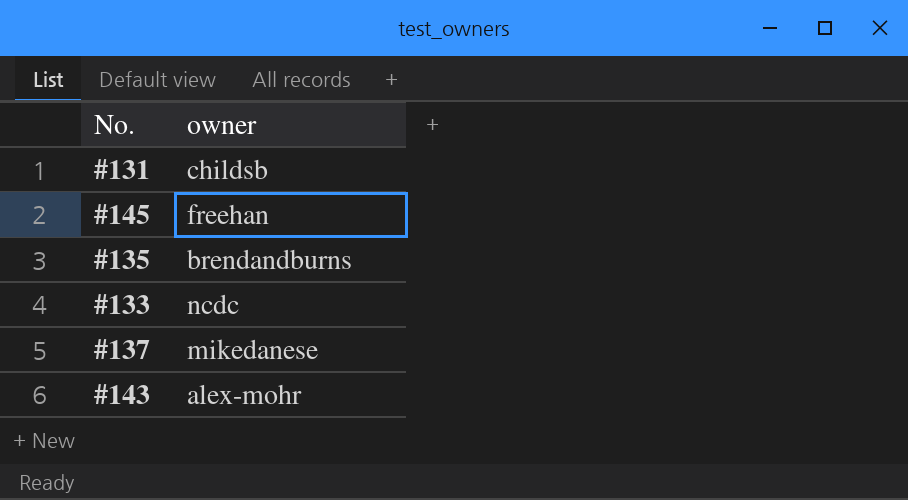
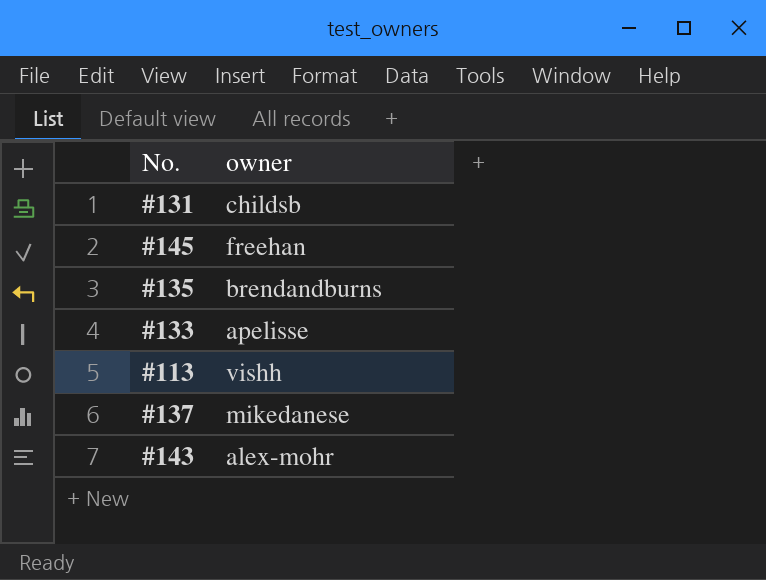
#133 | owner: ncdc -> apelisse
row #113: none -> vishh

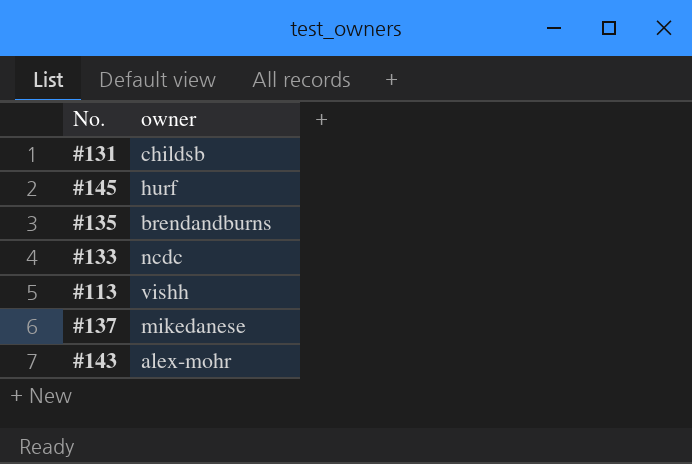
#145 | owner: freehan -> hurf
#133 | owner: apelisse -> ncdc

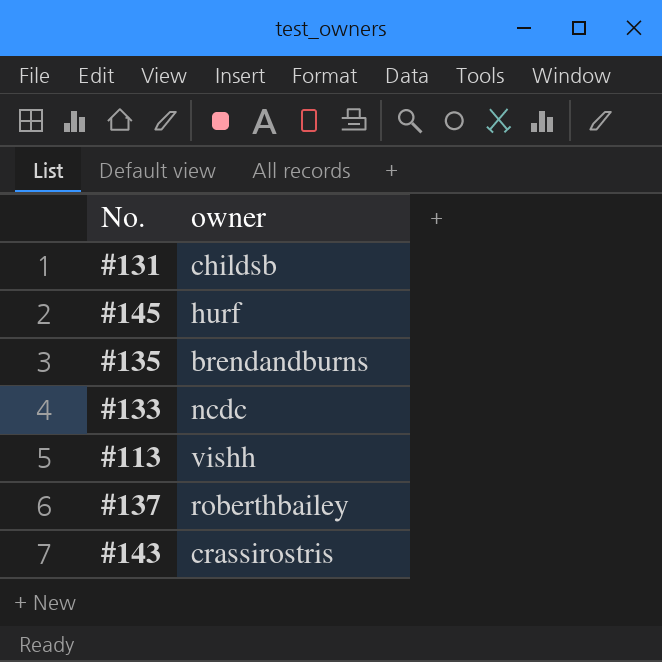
#137 | owner: mikedanese -> roberthbailey
#143 | owner: alex-mohr -> crassirostris

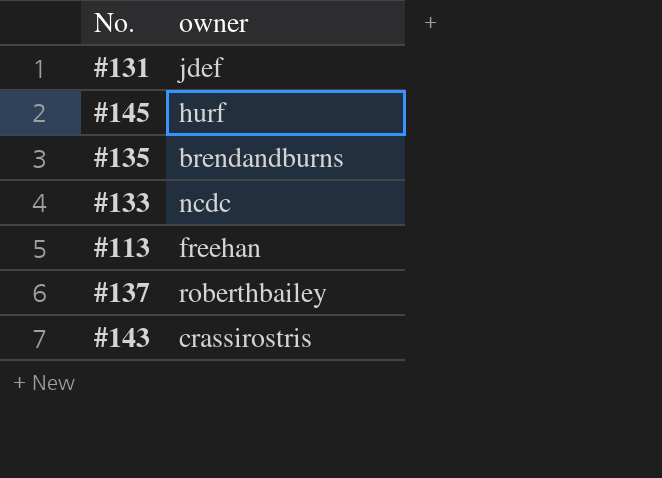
#131 | owner: childsb -> jdef
#113 | owner: vishh -> freehan

